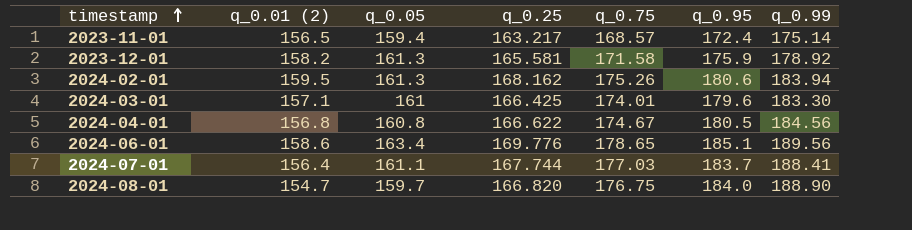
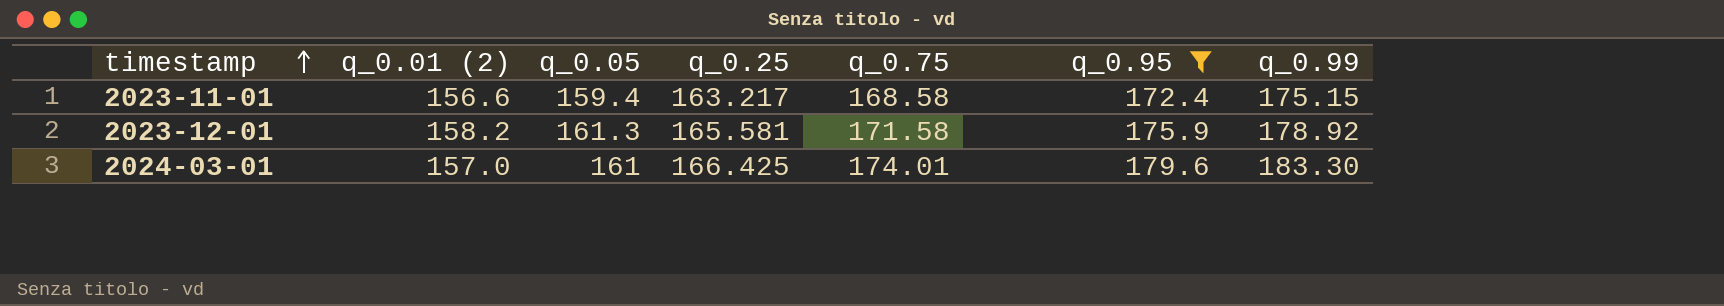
filter: none -> q_0.95 <= 179.6
2023-11-01 | q_0.01 (2): 156.5 -> 156.6
2023-11-01 | q_0.75: 168.57 -> 168.58
2023-11-01 | q_0.99: 175.14 -> 175.15
2024-03-01 | q_0.01 (2): 157.1 -> 157.0

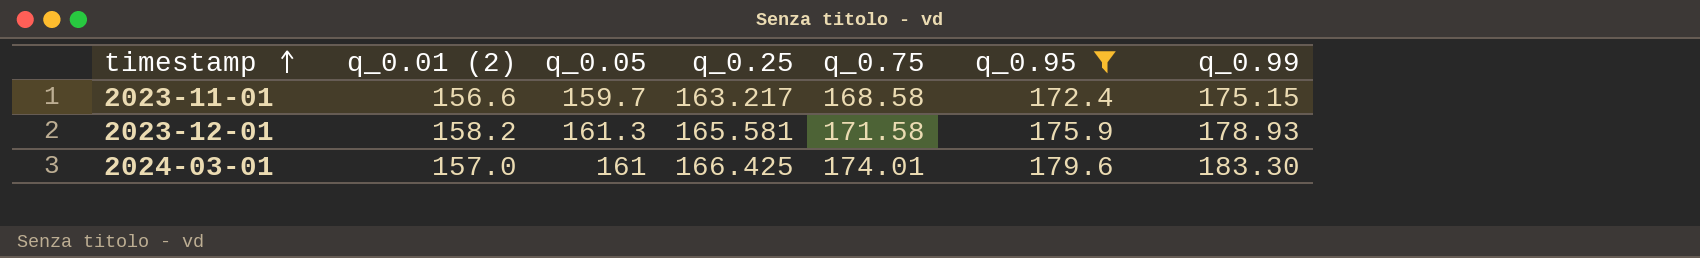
2023-11-01 | q_0.05: 159.4 -> 159.7
2023-12-01 | q_0.99: 178.92 -> 178.93

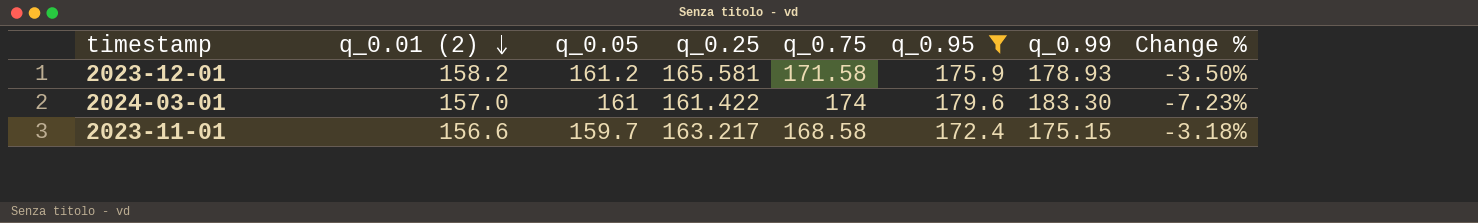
row order: timestamp ascending -> q_0.01 (2) descending
column Change % | formula: none -> ([q_0.25] - [q_0.75]) / [q_0.75]
2023-12-01 | q_0.05: 161.3 -> 161.2
2024-03-01 | q_0.25: 166.425 -> 161.422
2024-03-01 | q_0.75: 174.01 -> 174

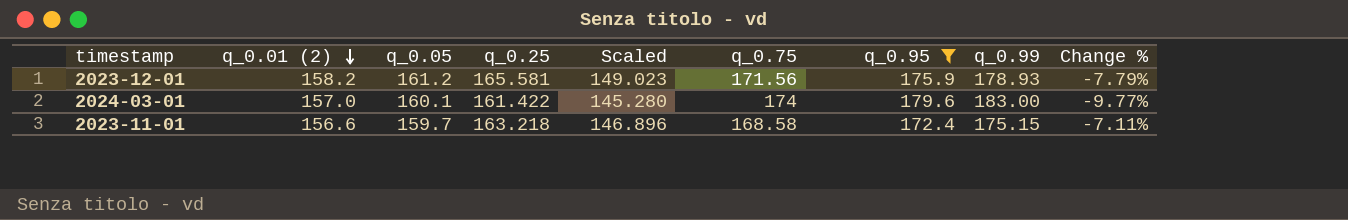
column Scaled | formula: none -> [q_0.25] * 0.9
column Change % | formula: ([q_0.25] - [q_0.75]) / [q_0.75] -> ([q_0.01 (2)] - [q_0.75]) / [q_0.75]
2023-12-01 | q_0.75: 171.58 -> 171.56
2024-03-01 | q_0.05: 161 -> 160.1
2024-03-01 | q_0.99: 183.30 -> 183.00
2023-11-01 | q_0.25: 163.217 -> 163.218

